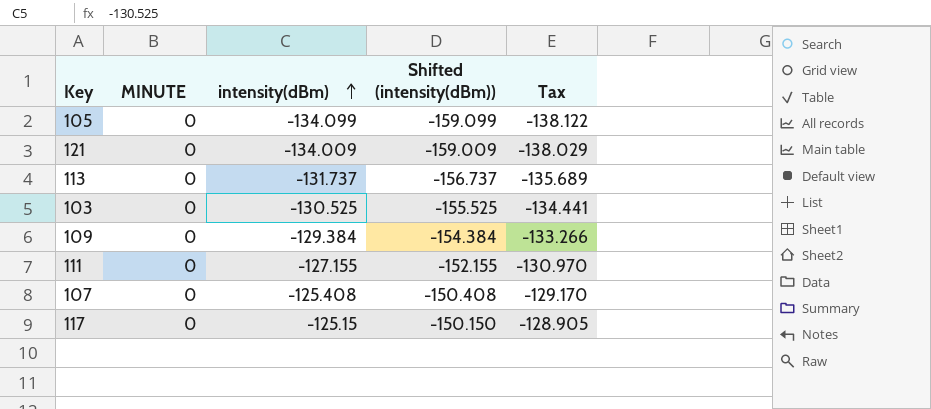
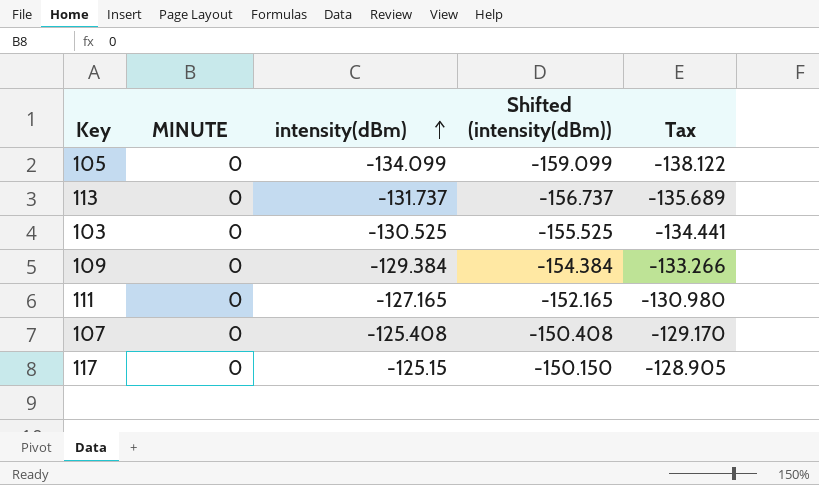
row 121: 0 | -134.009 | -159.009 | -138.029 -> none
111 | intensity(dBm): -127.155 -> -127.165
111 | Shifted (intensity(dBm)): -152.155 -> -152.165
111 | Tax: -130.970 -> -130.980

